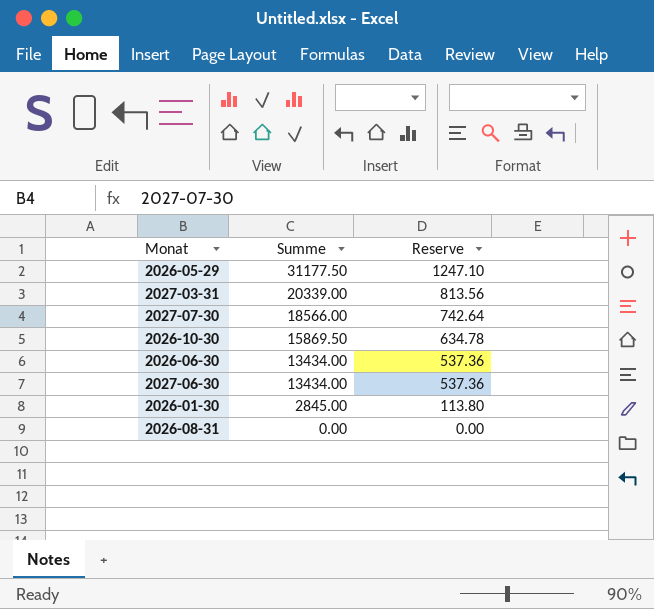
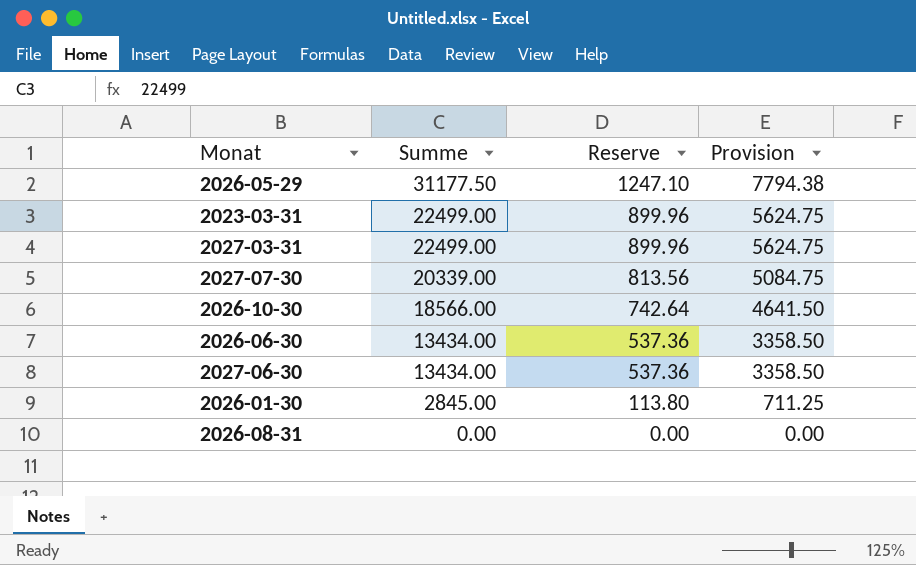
column Provision | formula: none -> [Summe] * 0.25
row 2023-03-31: none -> 22499.00 | 899.96 | 5624.75
2027-03-31 | Summe: 20339.00 -> 22499.00
2027-03-31 | Reserve: 813.56 -> 899.96
2027-07-30 | Summe: 18566.00 -> 20339.00
2027-07-30 | Reserve: 742.64 -> 813.56
2026-10-30 | Summe: 15869.50 -> 18566.00
2026-10-30 | Reserve: 634.78 -> 742.64

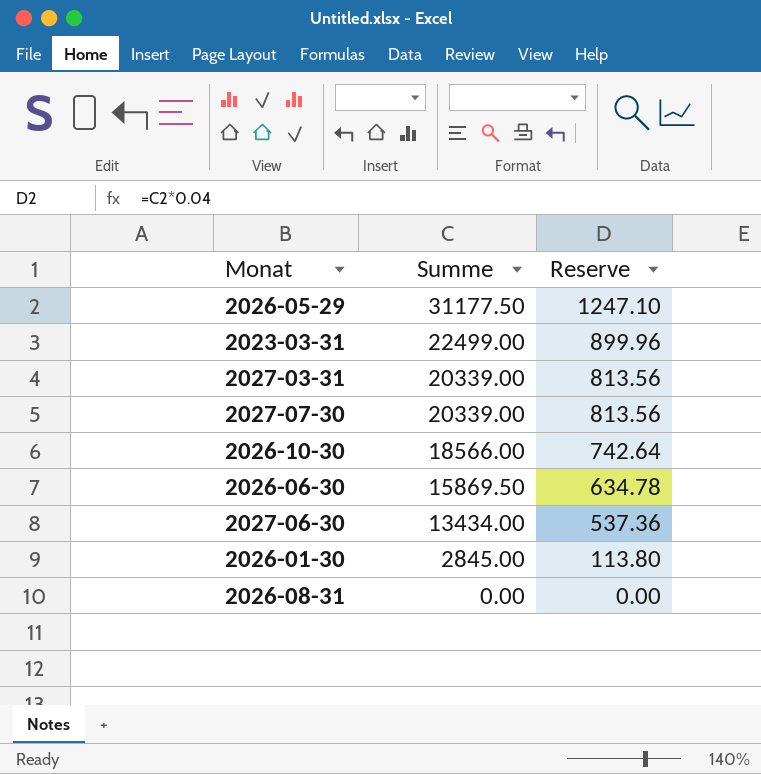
column Provision | formula: [Summe] * 0.25 -> none
2027-03-31 | Summe: 22499.00 -> 20339.00
2027-03-31 | Reserve: 899.96 -> 813.56
2026-06-30 | Summe: 13434.00 -> 15869.50
2026-06-30 | Reserve: 537.36 -> 634.78

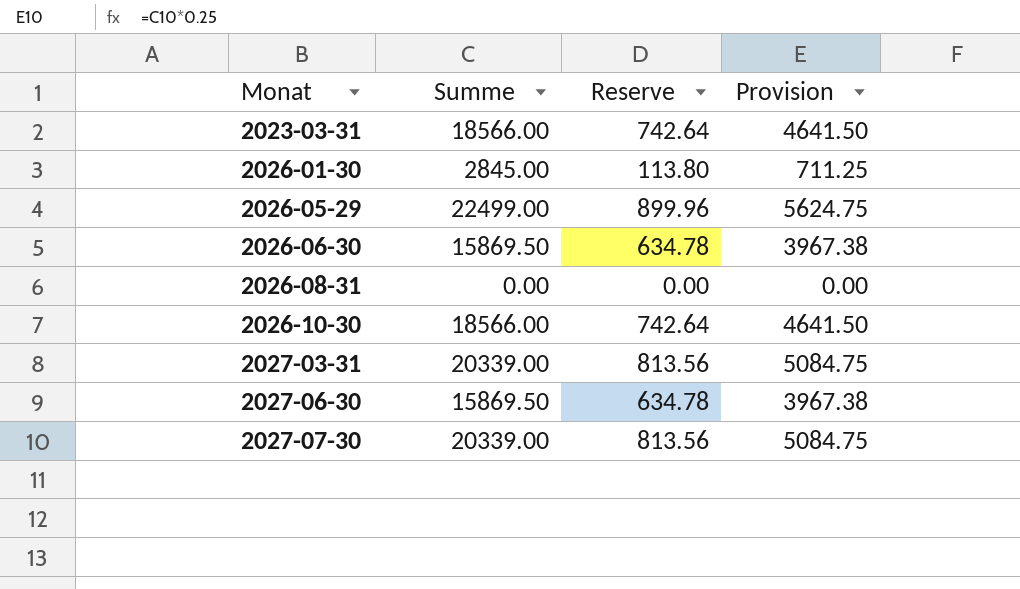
row order: Summe descending -> Monat ascending
column Provision | formula: none -> [Summe] * 0.25
2023-03-31 | Summe: 22499.00 -> 18566.00
2023-03-31 | Reserve: 899.96 -> 742.64
2026-05-29 | Summe: 31177.50 -> 22499.00
2026-05-29 | Reserve: 1247.10 -> 899.96
2027-06-30 | Summe: 13434.00 -> 15869.50
2027-06-30 | Reserve: 537.36 -> 634.78

